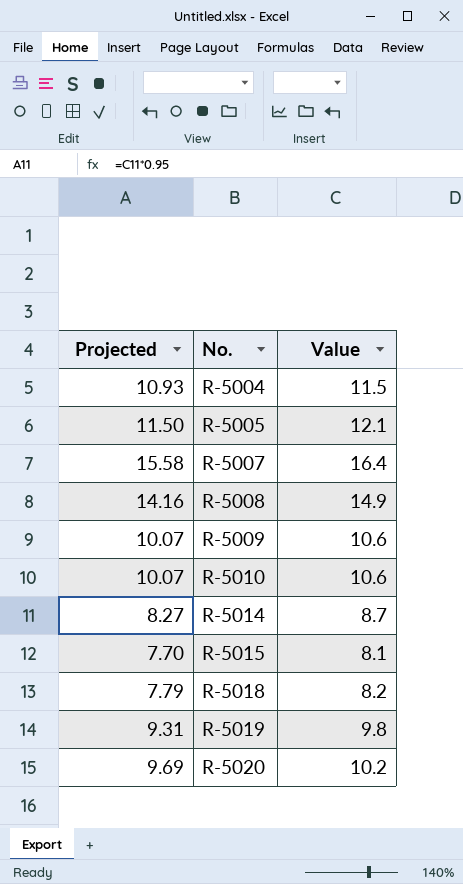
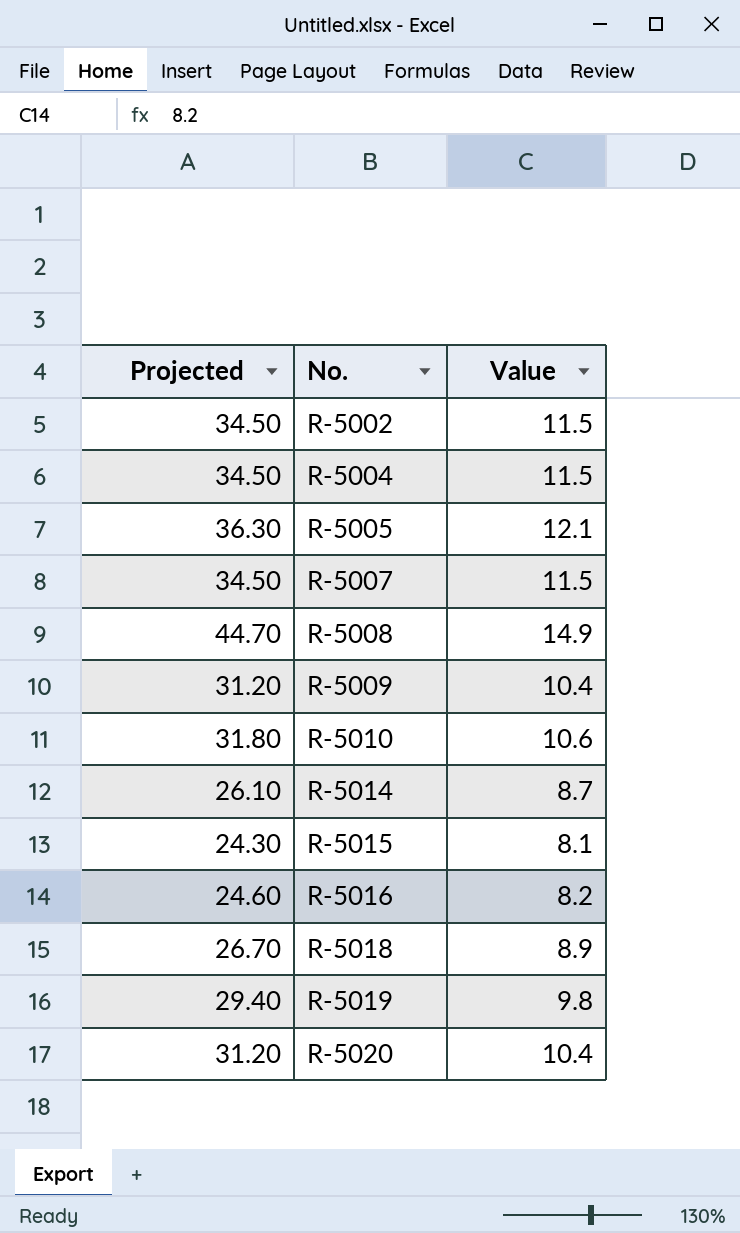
column Projected | formula: [Value] * 0.95 -> [Value] * 3
row R-5002: none -> 34.50 | 11.5
R-5007 | Value: 16.4 -> 11.5
R-5009 | Value: 10.6 -> 10.4
row R-5016: none -> 24.60 | 8.2
R-5018 | Value: 8.2 -> 8.9
R-5020 | Value: 10.2 -> 10.4

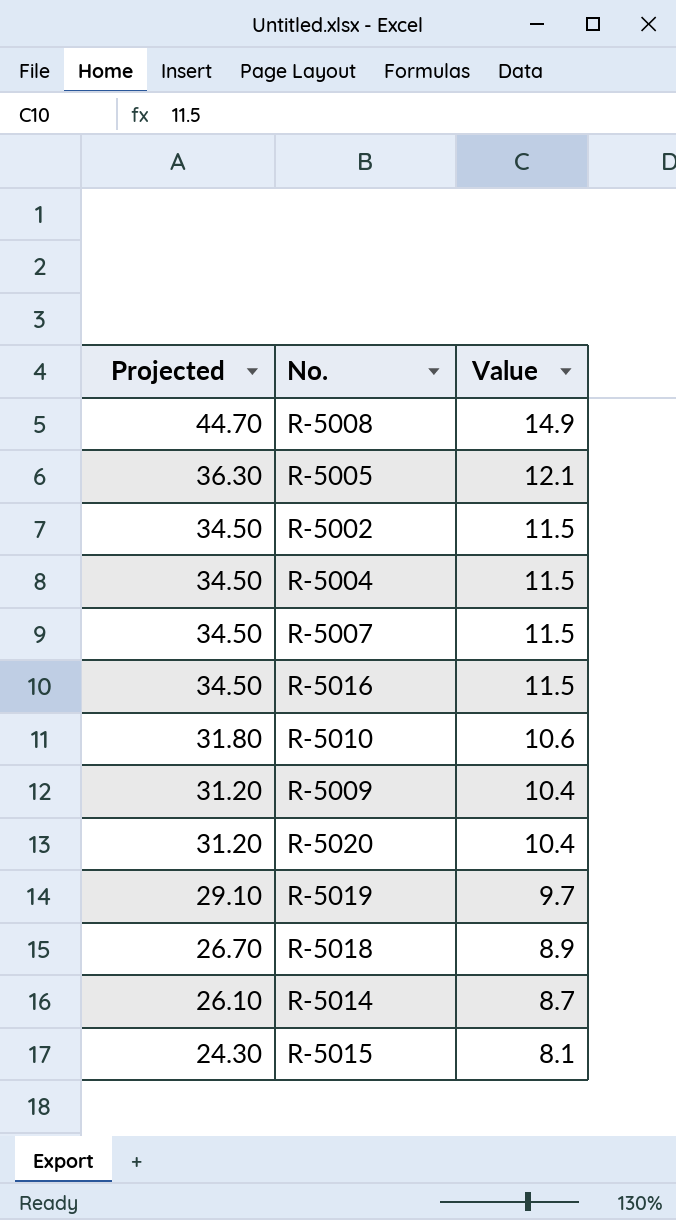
row order: No. ascending -> Projected descending
R-5016 | Projected: 24.60 -> 34.50
R-5016 | Value: 8.2 -> 11.5
R-5019 | Projected: 29.40 -> 29.10
R-5019 | Value: 9.8 -> 9.7

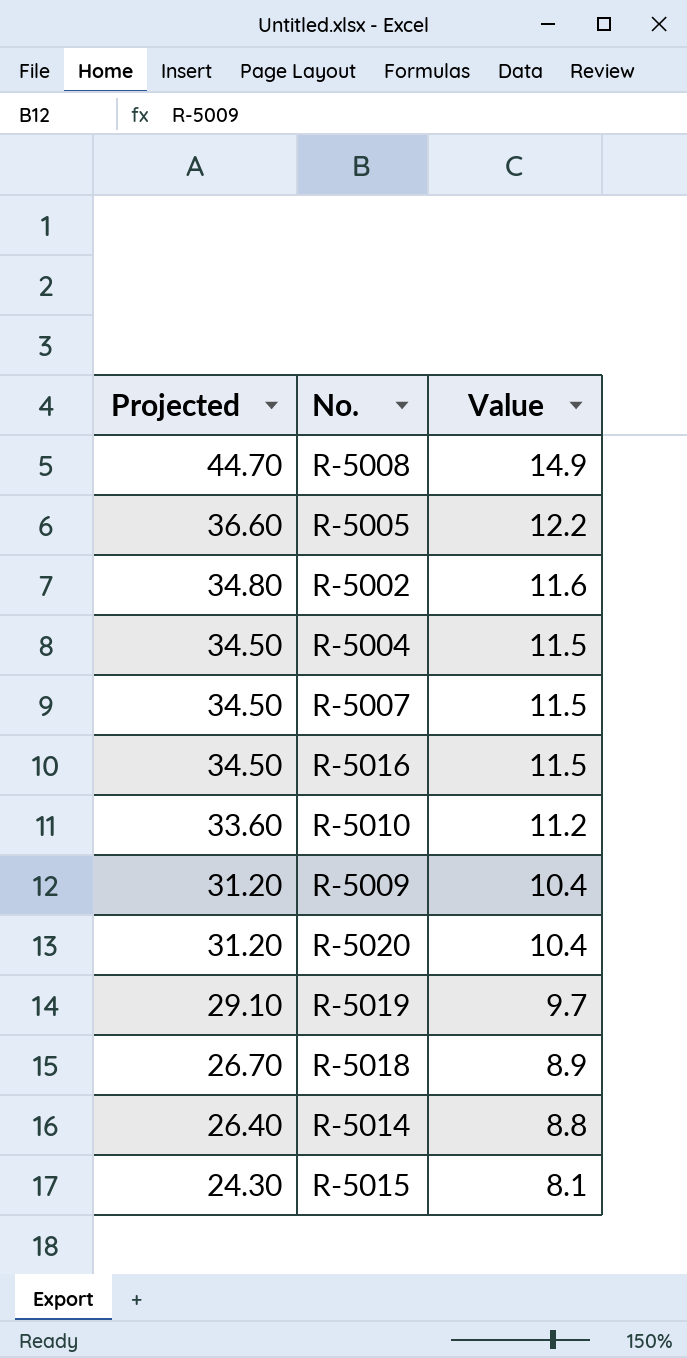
R-5005 | Projected: 36.30 -> 36.60
R-5005 | Value: 12.1 -> 12.2
R-5002 | Projected: 34.50 -> 34.80
R-5002 | Value: 11.5 -> 11.6
R-5010 | Projected: 31.80 -> 33.60
R-5010 | Value: 10.6 -> 11.2
R-5014 | Projected: 26.10 -> 26.40
R-5014 | Value: 8.7 -> 8.8

